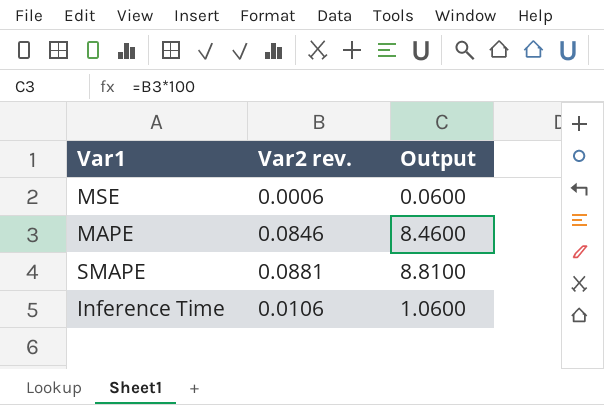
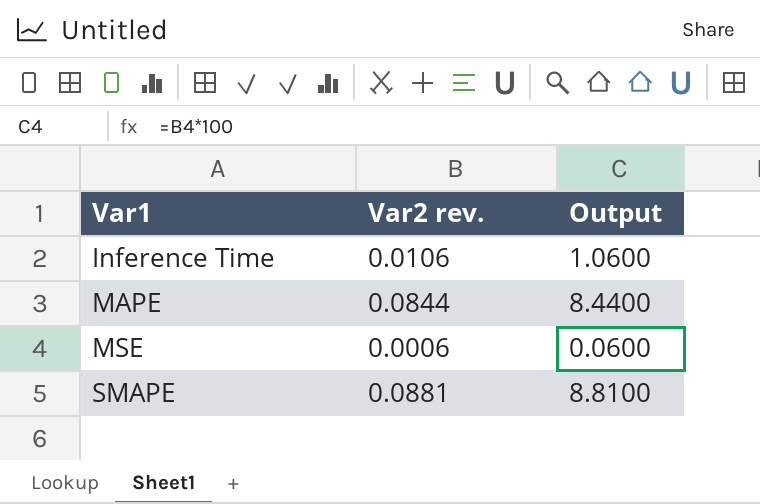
row order: none -> Var1 ascending
MAPE | Var2 rev.: 0.0846 -> 0.0844
MAPE | Output: 8.4600 -> 8.4400

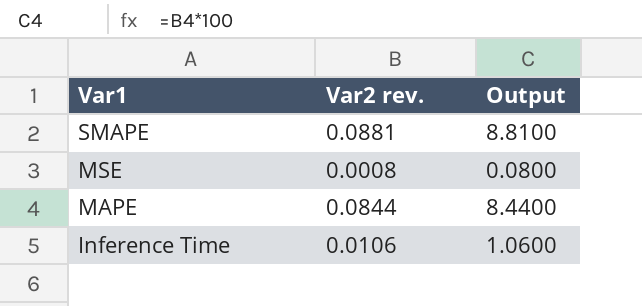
row order: Var1 ascending -> Var1 descending
MSE | Var2 rev.: 0.0006 -> 0.0008
MSE | Output: 0.0600 -> 0.0800

